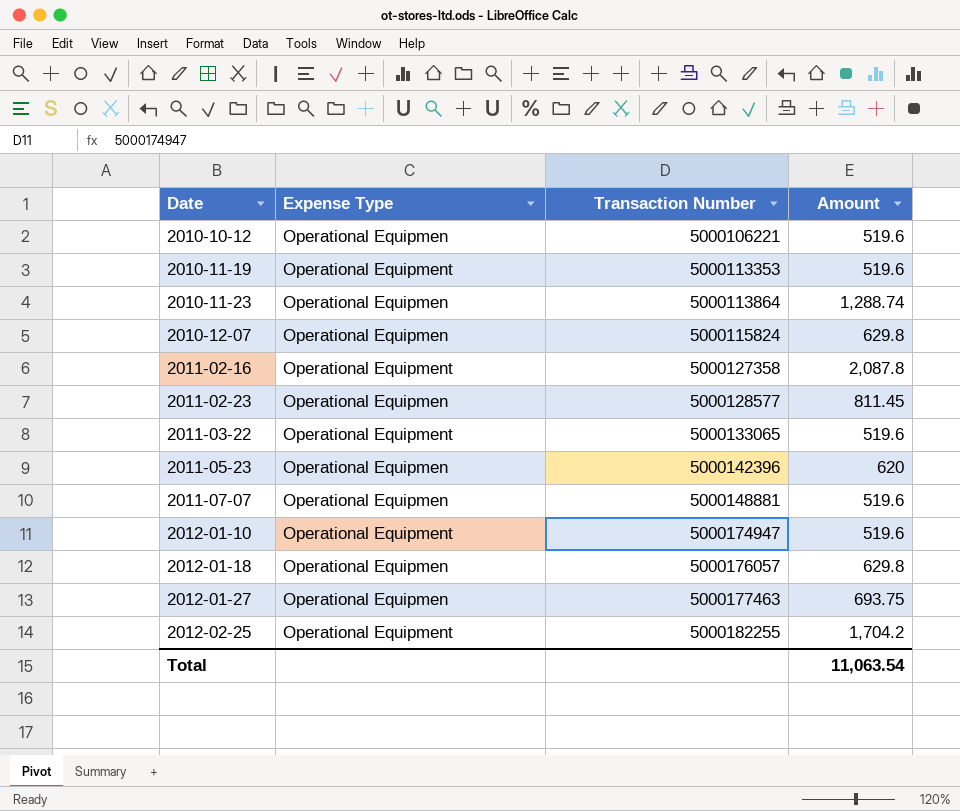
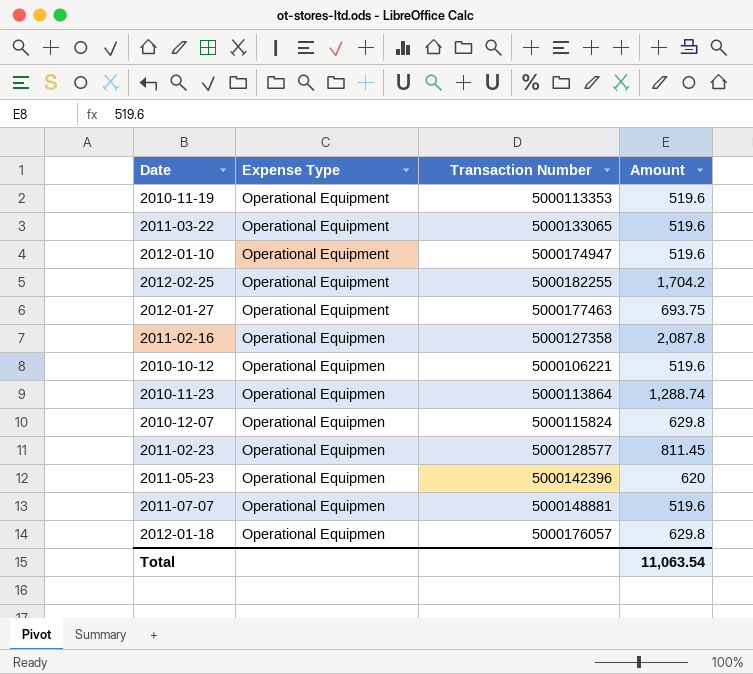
row order: Date ascending -> Expense Type descending
2012-01-27 | Expense Type: Operational Equipmen -> Operational Equipment
2011-02-16 | Expense Type: Operational Equipment -> Operational Equipmen

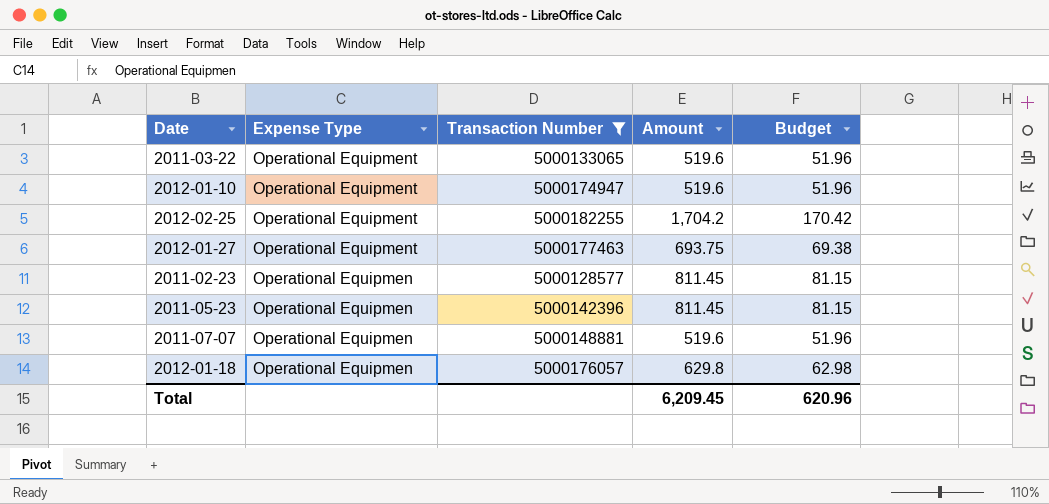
filter: none -> Transaction Number >= 5000128577
column Budget | formula: none -> [Amount] * 0.1
2011-05-23 | Amount: 620 -> 811.45
Total | Amount: 11,063.54 -> 6,209.45

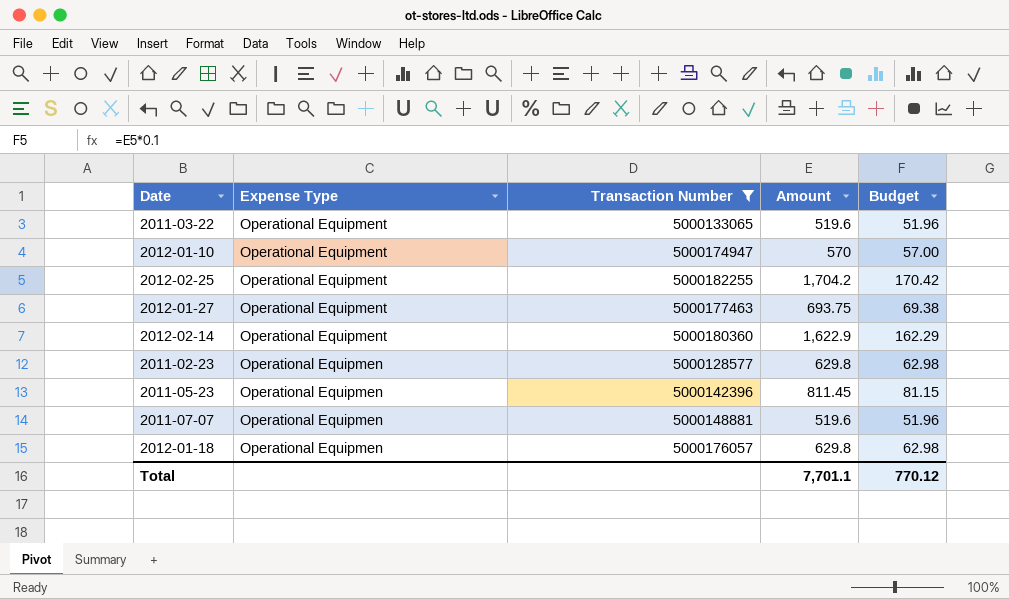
2012-01-10 | Amount: 519.6 -> 570
2012-01-10 | Budget: 51.96 -> 57.00
row 2012-02-14: none -> Operational Equipment | 5000180360 | 1,622.9 | 162.29
2011-02-23 | Amount: 811.45 -> 629.8
2011-02-23 | Budget: 81.15 -> 62.98
Total | Amount: 6,209.45 -> 7,701.1
Total | Budget: 620.96 -> 770.12

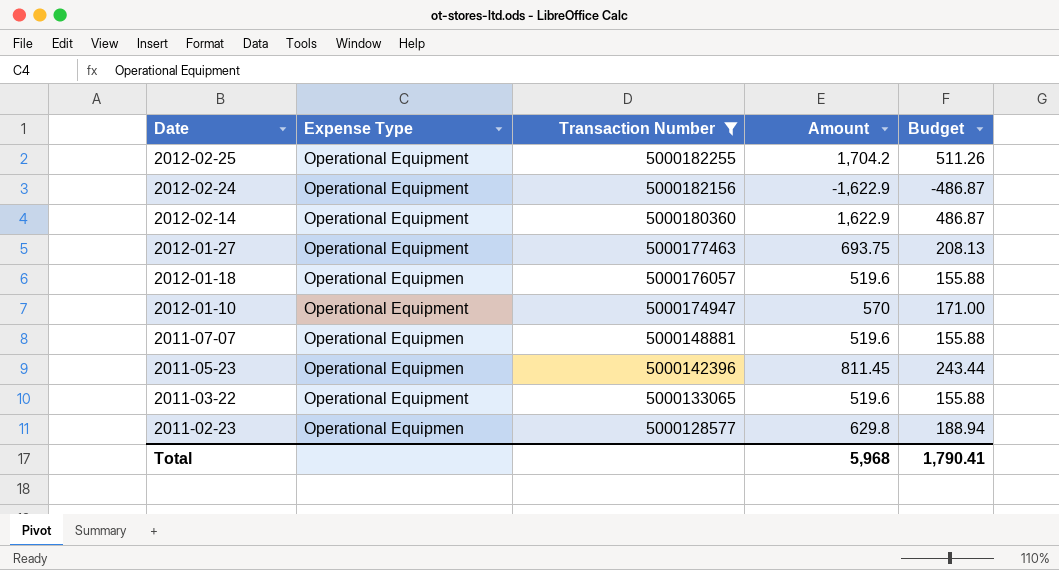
row order: Expense Type descending -> Date descending
column Budget | formula: [Amount] * 0.1 -> [Amount] * 0.3
row 2012-02-24: none -> Operational Equipment | 5000182156 | -1,622.9 | -486.87
2012-01-18 | Amount: 629.8 -> 519.6
Total | Amount: 7,701.1 -> 5,968
Total | Budget: 770.12 -> 1,790.41

